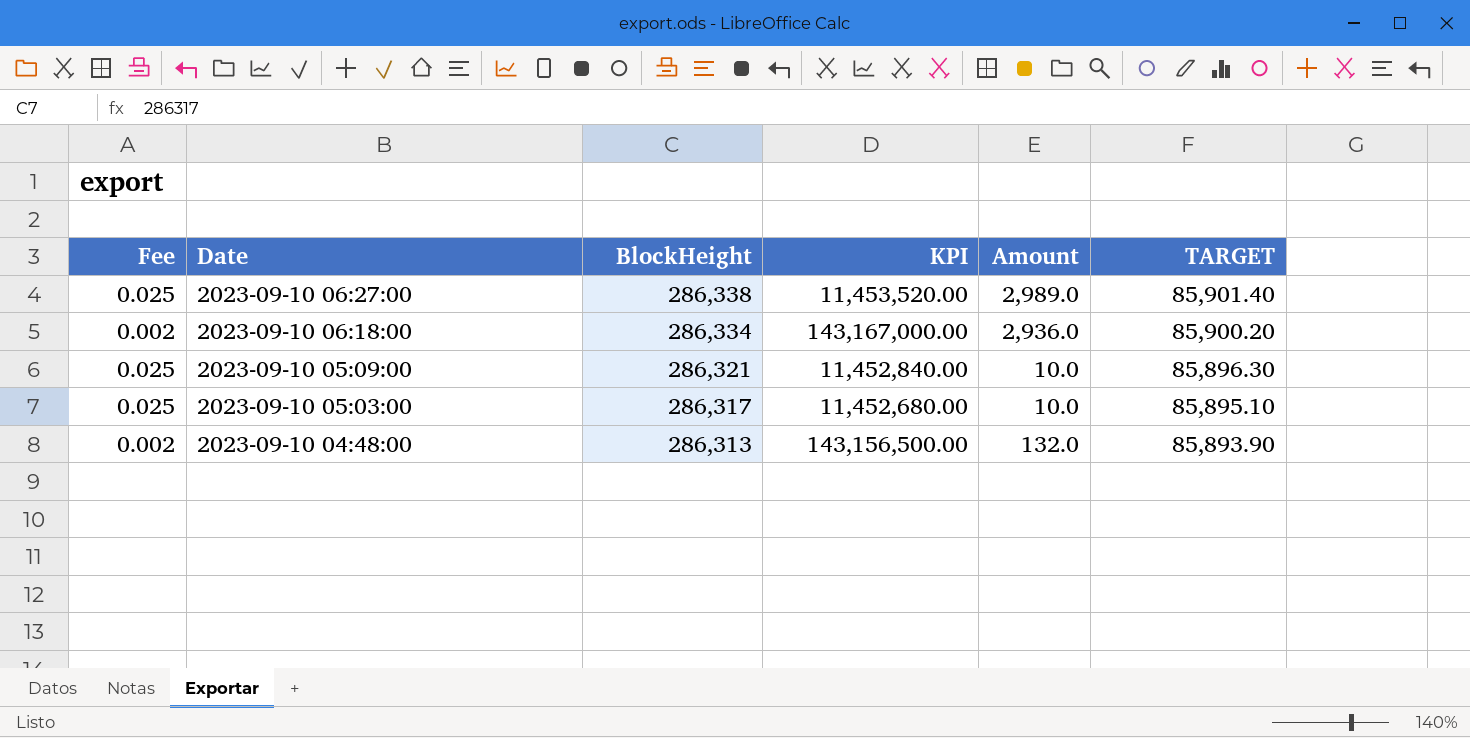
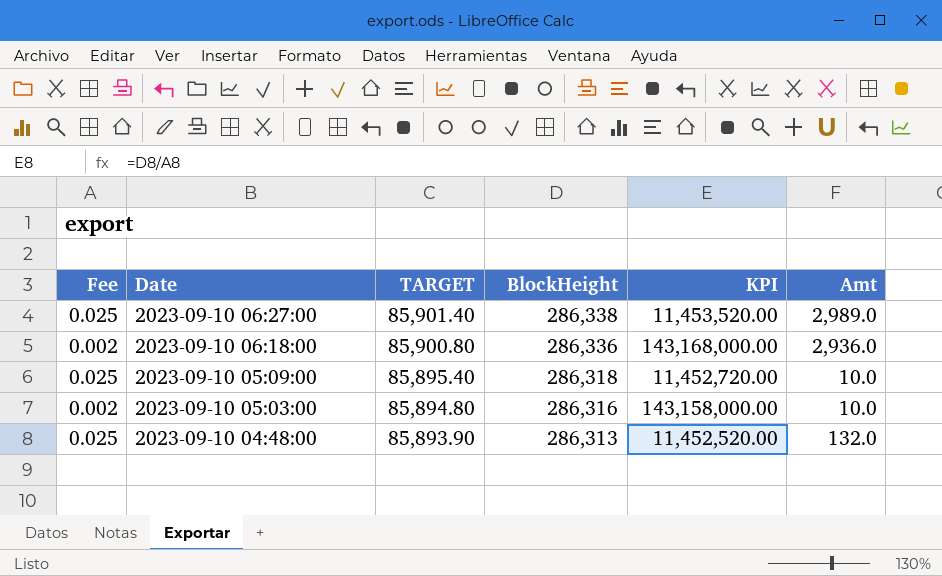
column TARGET | position: 6 -> 3
column name: Amount -> Amt
2023-09-10 06:18:00 | TARGET: 85,900.20 -> 85,900.80
2023-09-10 06:18:00 | BlockHeight: 286,334 -> 286,336
2023-09-10 06:18:00 | KPI: 143,167,000.00 -> 143,168,000.00
2023-09-10 05:09:00 | TARGET: 85,896.30 -> 85,895.40
2023-09-10 05:09:00 | BlockHeight: 286,321 -> 286,318
2023-09-10 05:09:00 | KPI: 11,452,840.00 -> 11,452,720.00
2023-09-10 05:03:00 | Fee: 0.025 -> 0.002
2023-09-10 05:03:00 | TARGET: 85,895.10 -> 85,894.80
2023-09-10 05:03:00 | BlockHeight: 286,317 -> 286,316
2023-09-10 05:03:00 | KPI: 11,452,680.00 -> 143,158,000.00
2023-09-10 04:48:00 | Fee: 0.002 -> 0.025
2023-09-10 04:48:00 | KPI: 143,156,500.00 -> 11,452,520.00

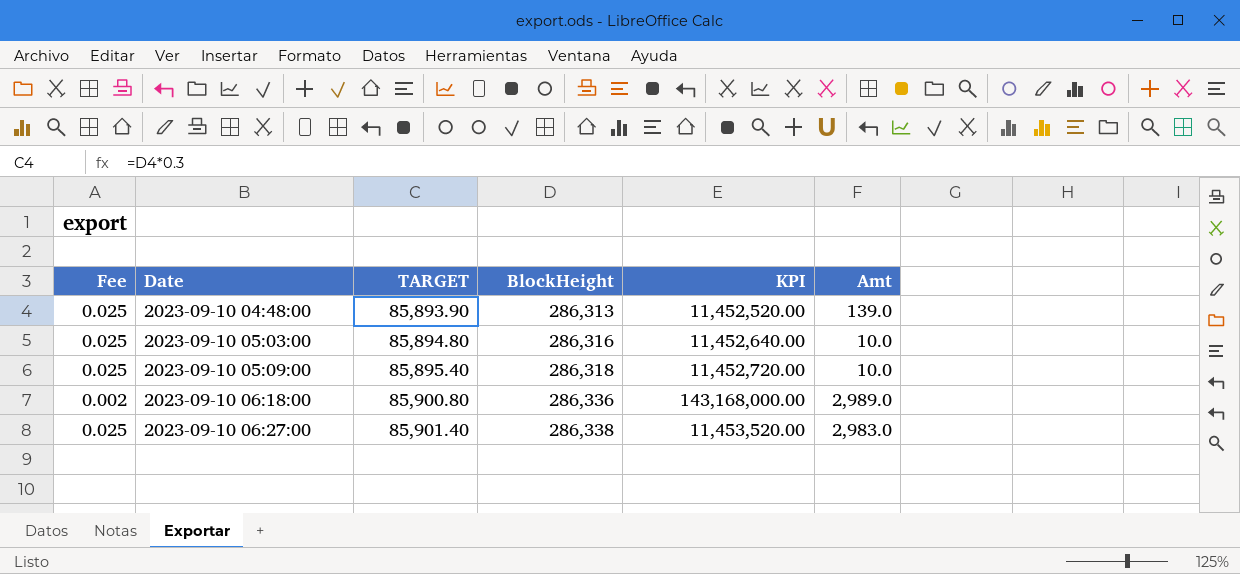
row order: Date descending -> Date ascending
2023-09-10 04:48:00 | Amt: 132.0 -> 139.0
2023-09-10 05:03:00 | Fee: 0.002 -> 0.025
2023-09-10 05:03:00 | KPI: 143,158,000.00 -> 11,452,640.00
2023-09-10 06:18:00 | Amt: 2,936.0 -> 2,989.0
2023-09-10 06:27:00 | Amt: 2,989.0 -> 2,983.0

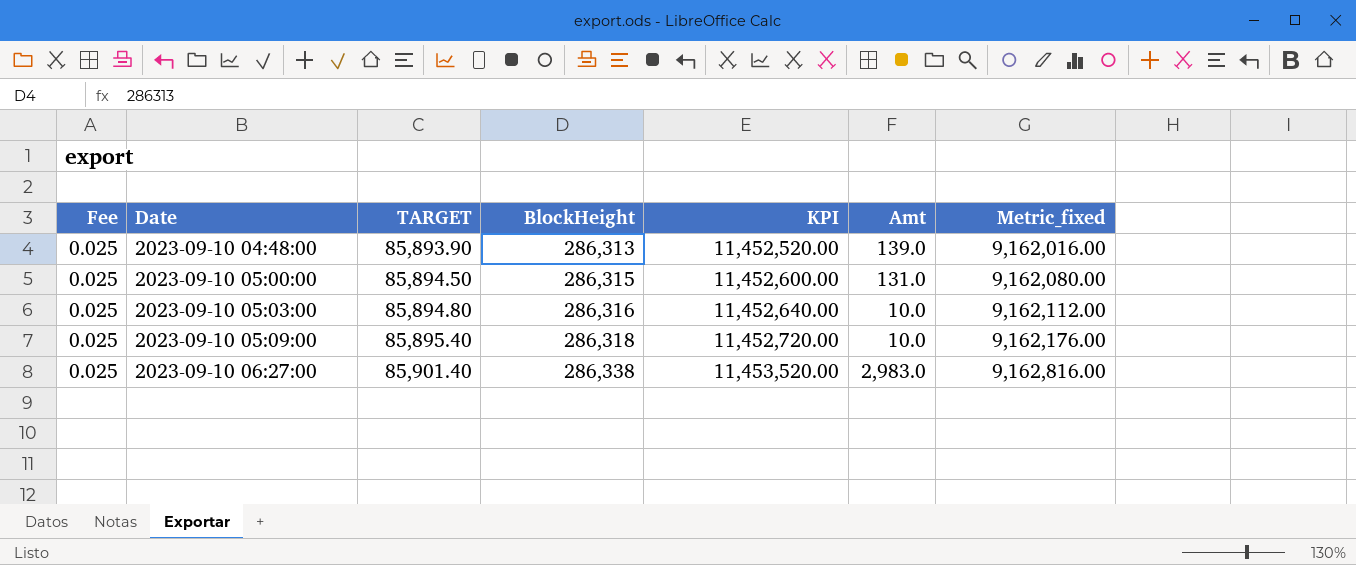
column Metric_fixed | formula: none -> [KPI] * 0.8
row 2023-09-10 06:18:00: 0.002 | 85,900.80 | 286,336 | 143,168,000.00 | 2,989.0 -> none
row 2023-09-10 05:00:00: none -> 0.025 | 85,894.50 | 286,315 | 11,452,600.00 | 131.0 | 9,162,080.00

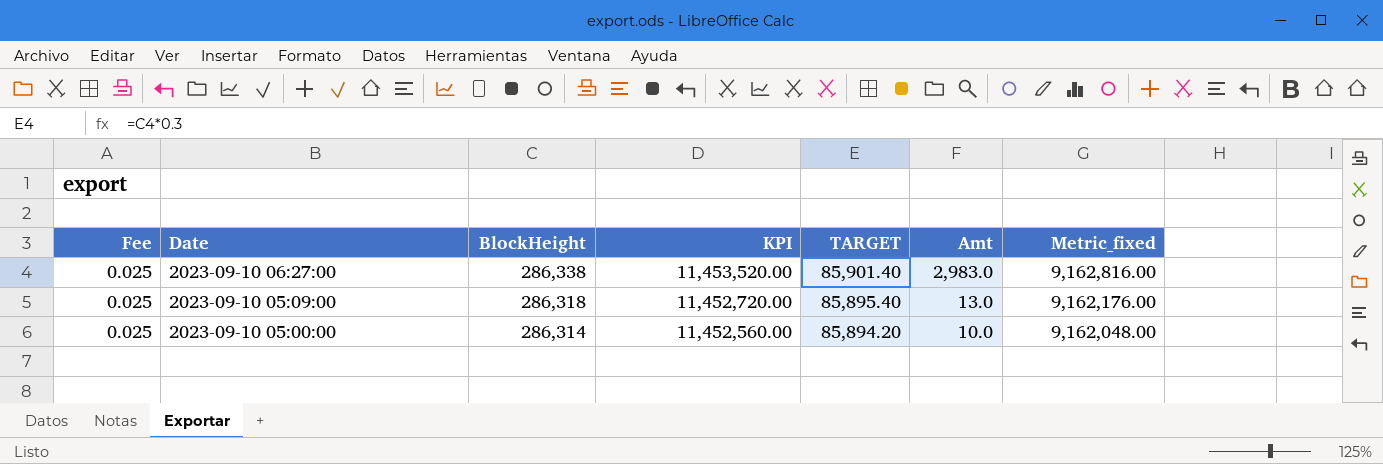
row order: Date ascending -> Date descending
column TARGET | position: 3 -> 5
row 2023-09-10 04:48:00: 0.025 | 85,893.90 | 286,313 | 11,452,520.00 | 139.0 | 9,162,016.00 -> none
row 2023-09-10 05:03:00: 0.025 | 85,894.80 | 286,316 | 11,452,640.00 | 10.0 | 9,162,112.00 -> none
2023-09-10 05:09:00 | Amt: 10.0 -> 13.0
2023-09-10 05:00:00 | BlockHeight: 286,315 -> 286,314
2023-09-10 05:00:00 | KPI: 11,452,600.00 -> 11,452,560.00
2023-09-10 05:00:00 | TARGET: 85,894.50 -> 85,894.20
2023-09-10 05:00:00 | Amt: 131.0 -> 10.0
2023-09-10 05:00:00 | Metric_fixed: 9,162,080.00 -> 9,162,048.00

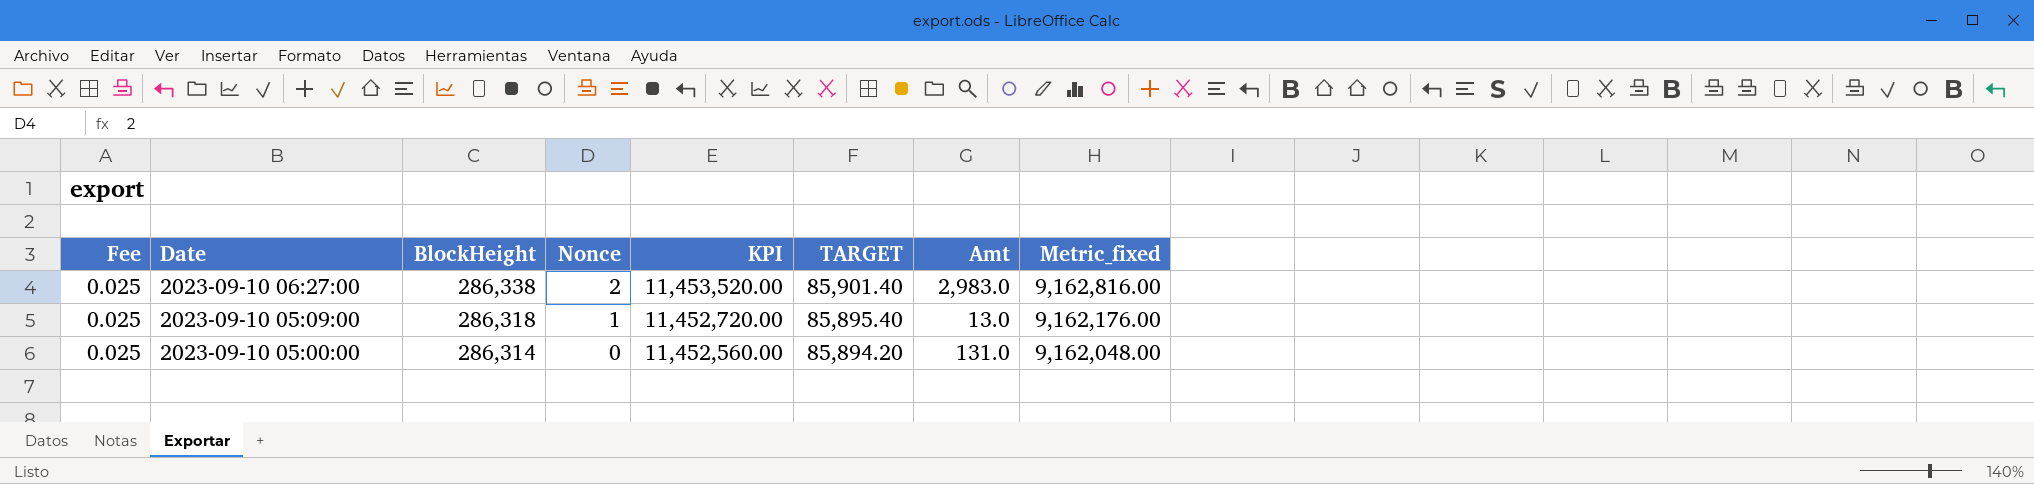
column Nonce | position: none -> 4
2023-09-10 05:00:00 | Amt: 10.0 -> 131.0

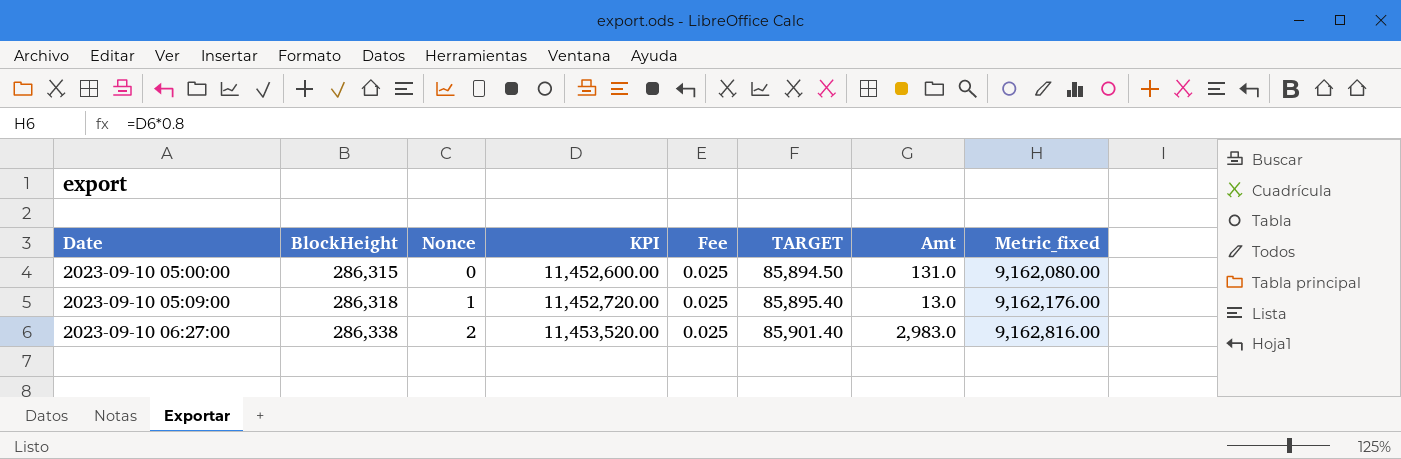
row order: Date descending -> Date ascending
column Fee | position: 1 -> 5
2023-09-10 05:00:00 | BlockHeight: 286,314 -> 286,315
2023-09-10 05:00:00 | KPI: 11,452,560.00 -> 11,452,600.00
2023-09-10 05:00:00 | TARGET: 85,894.20 -> 85,894.50
2023-09-10 05:00:00 | Metric_fixed: 9,162,048.00 -> 9,162,080.00

